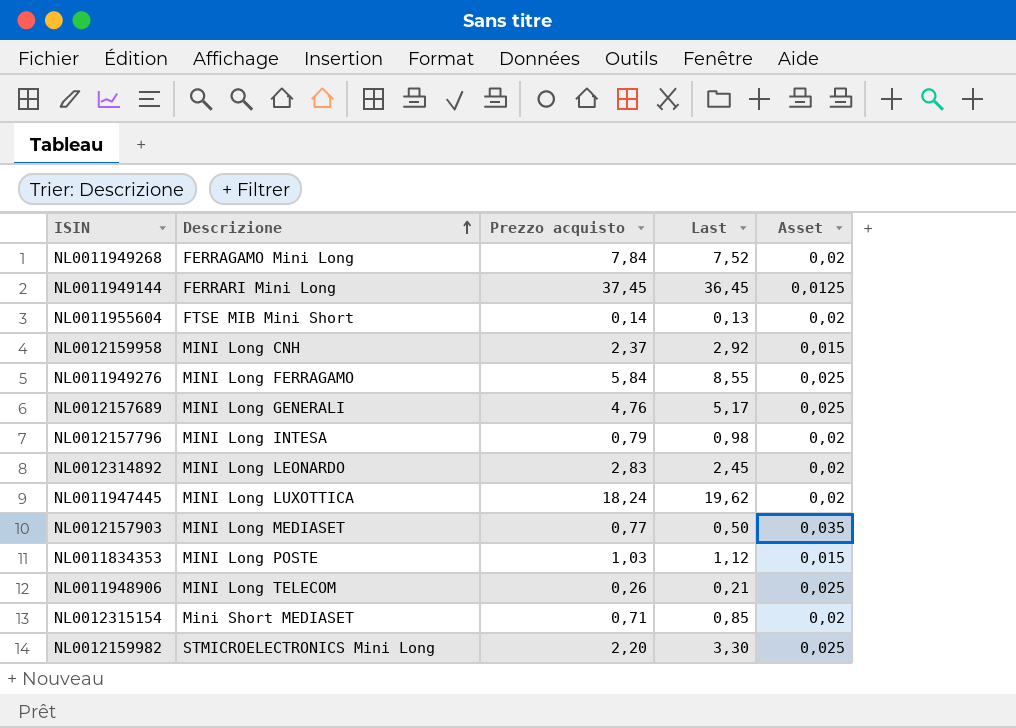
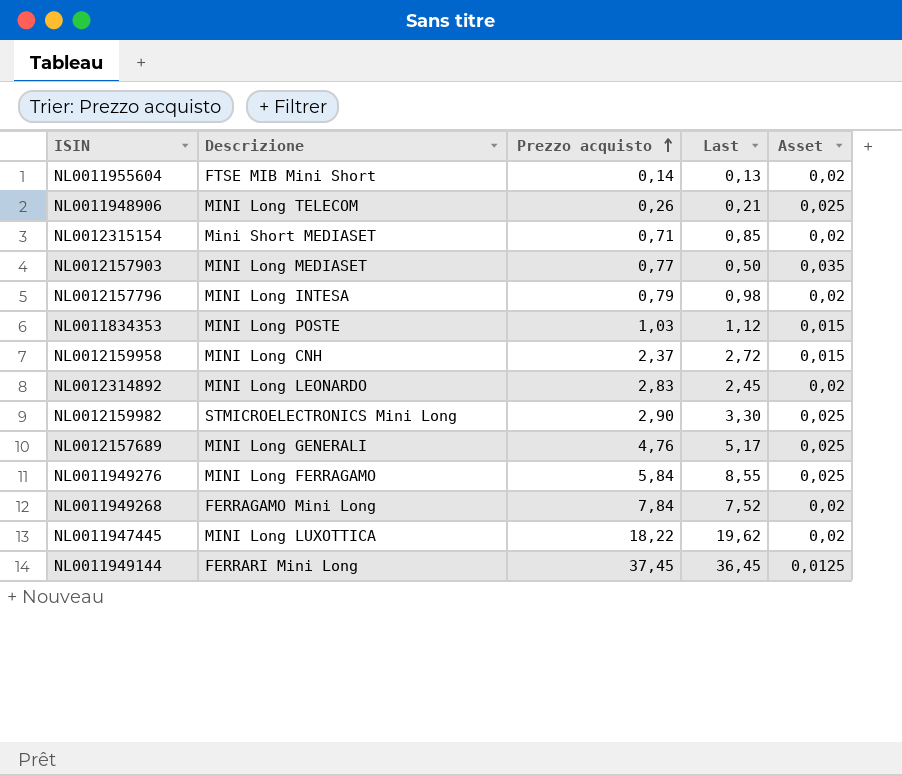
row order: Descrizione ascending -> Prezzo acquisto ascending
NL0012159958 | Last: 2,92 -> 2,72
NL0012159982 | Prezzo acquisto: 2,20 -> 2,90
NL0011947445 | Prezzo acquisto: 18,24 -> 18,22

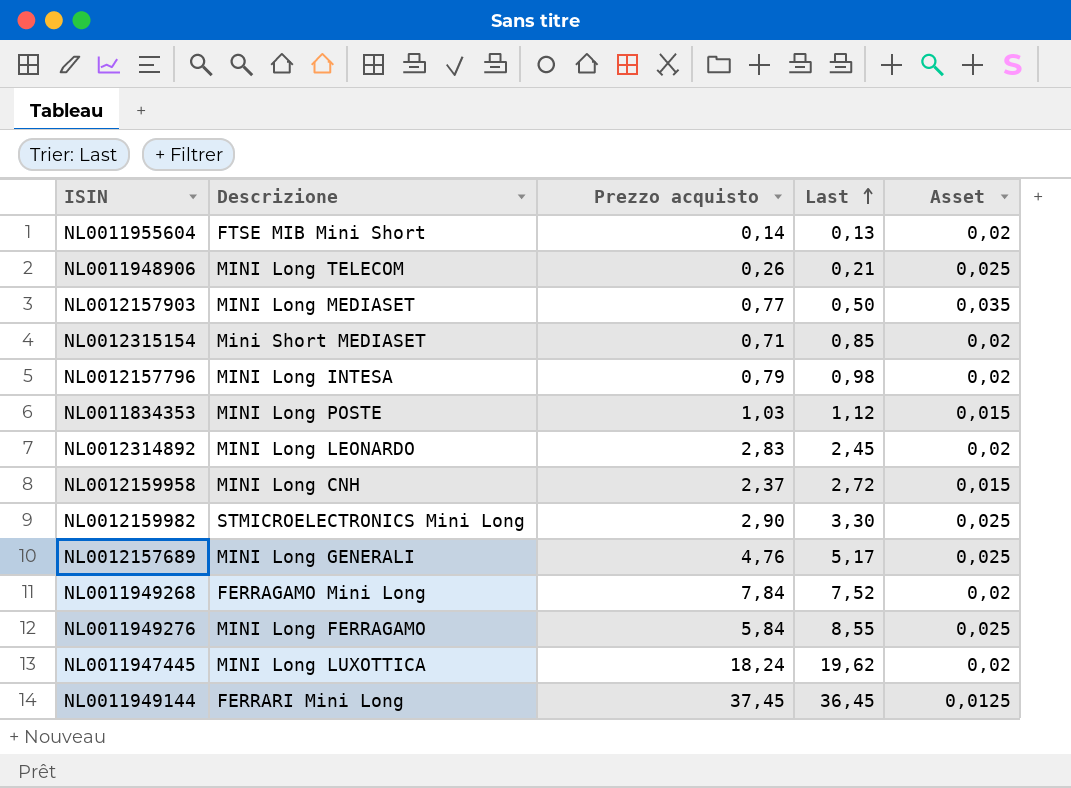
row order: Prezzo acquisto ascending -> Last ascending
NL0011947445 | Prezzo acquisto: 18,22 -> 18,24

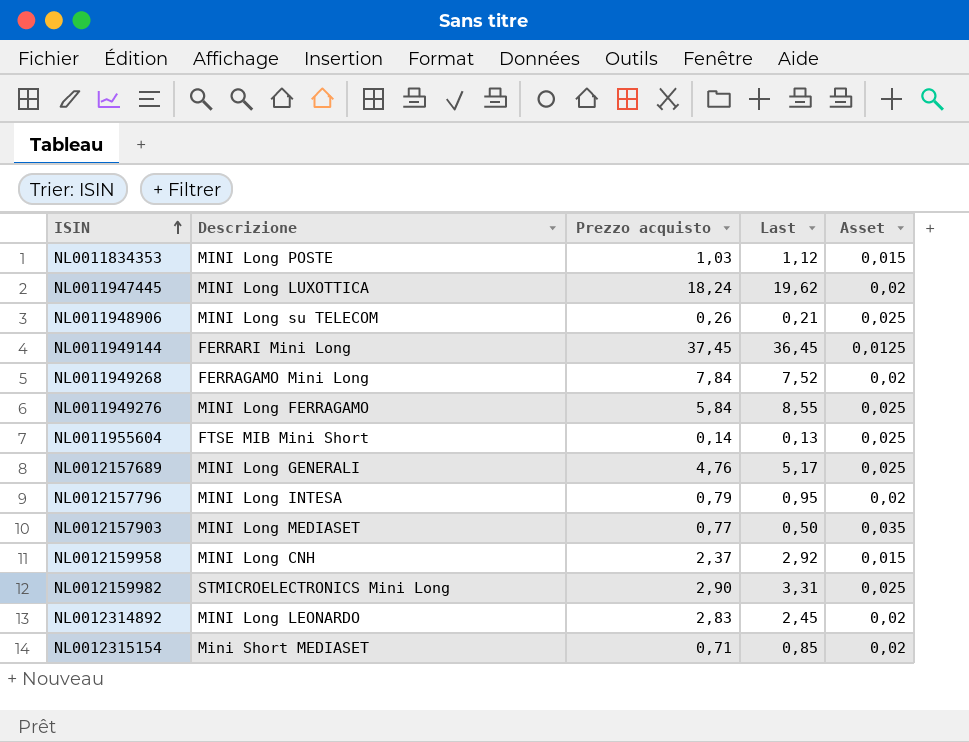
row order: Last ascending -> ISIN ascending
NL0011948906 | Descrizione: MINI Long TELECOM -> MINI Long su TELECOM
NL0011955604 | Asset: 0,02 -> 0,025
NL0012157796 | Last: 0,98 -> 0,95
NL0012159958 | Last: 2,72 -> 2,92
NL0012159982 | Last: 3,30 -> 3,31

